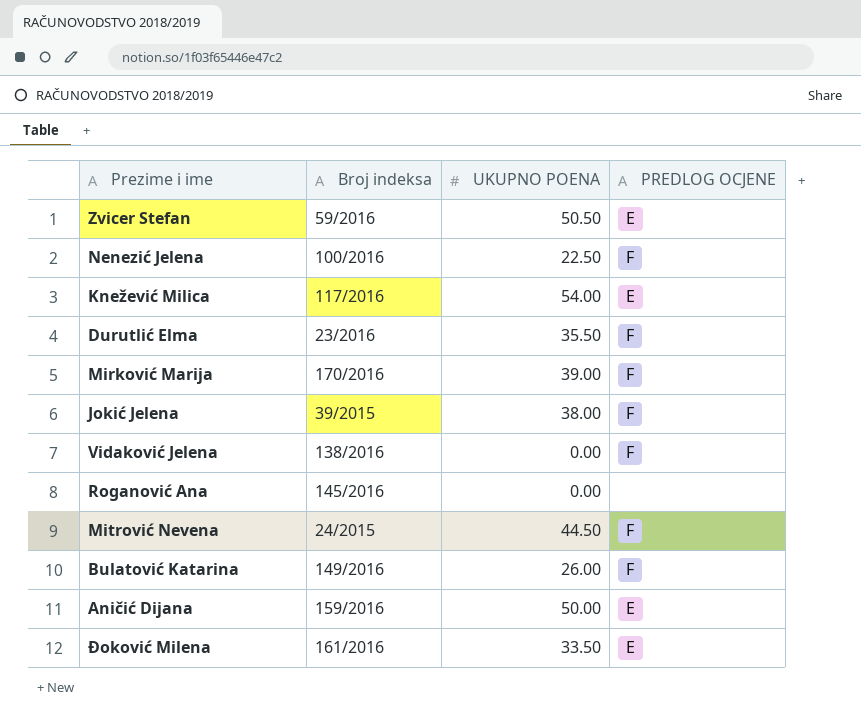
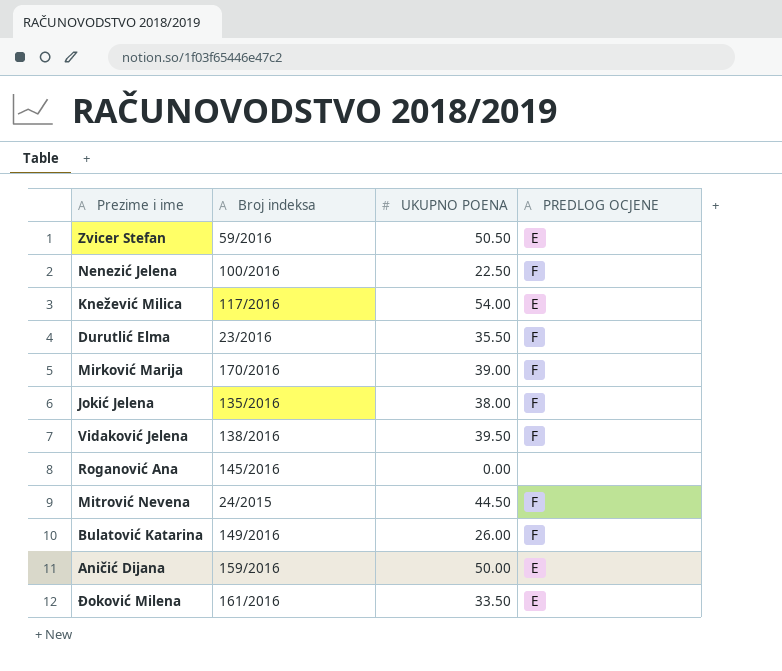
Jokić Jelena | Broj indeksa: 39/2015 -> 135/2016
Vidaković Jelena | UKUPNO POENA: 0.00 -> 39.50

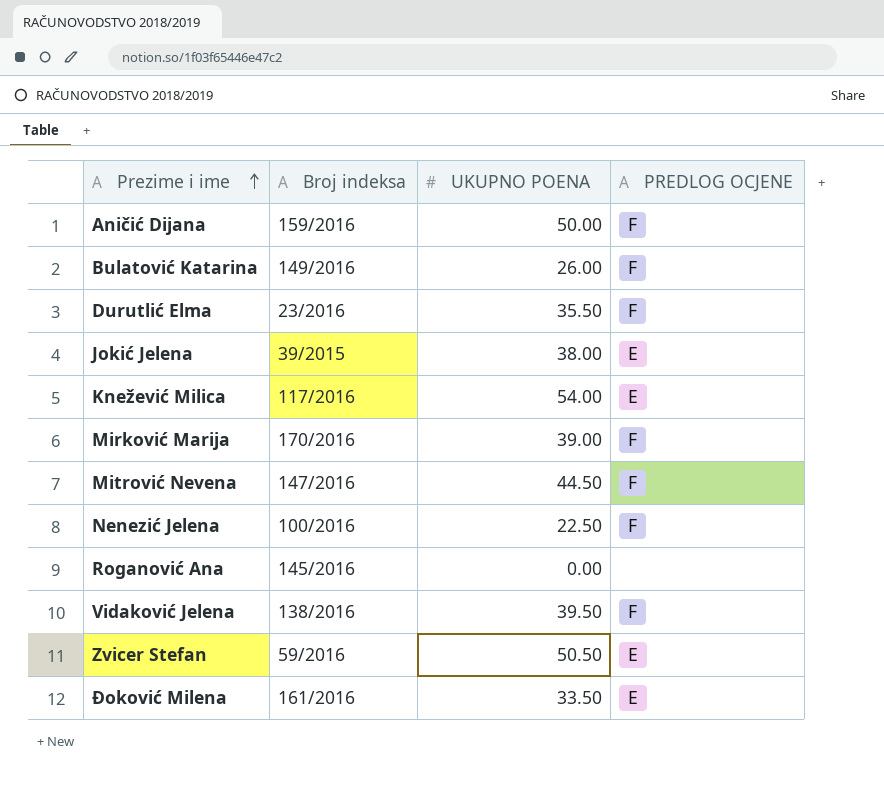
row order: none -> Prezime i ime ascending
Aničić Dijana | PREDLOG OCJENE: E -> F
Jokić Jelena | Broj indeksa: 135/2016 -> 39/2015
Jokić Jelena | PREDLOG OCJENE: F -> E
Mitrović Nevena | Broj indeksa: 24/2015 -> 147/2016

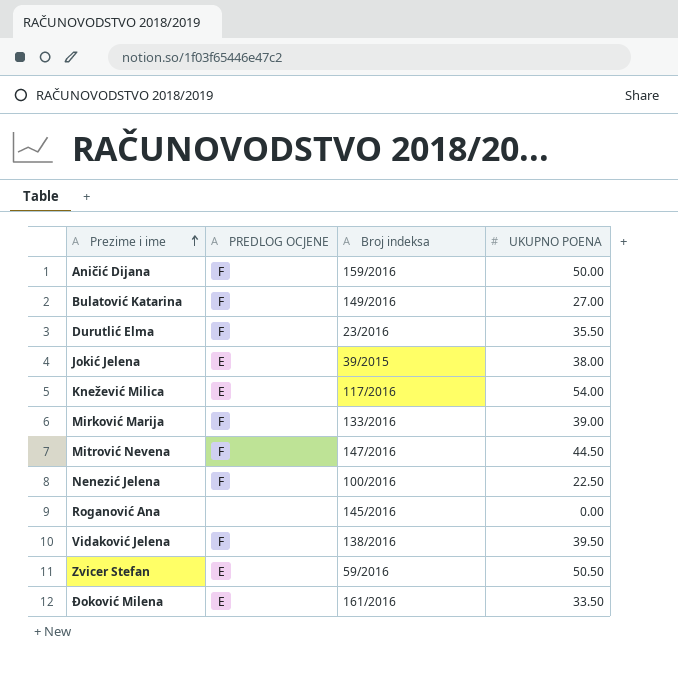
column PREDLOG OCJENE | position: 4 -> 2
Bulatović Katarina | UKUPNO POENA: 26.00 -> 27.00
Mirković Marija | Broj indeksa: 170/2016 -> 133/2016

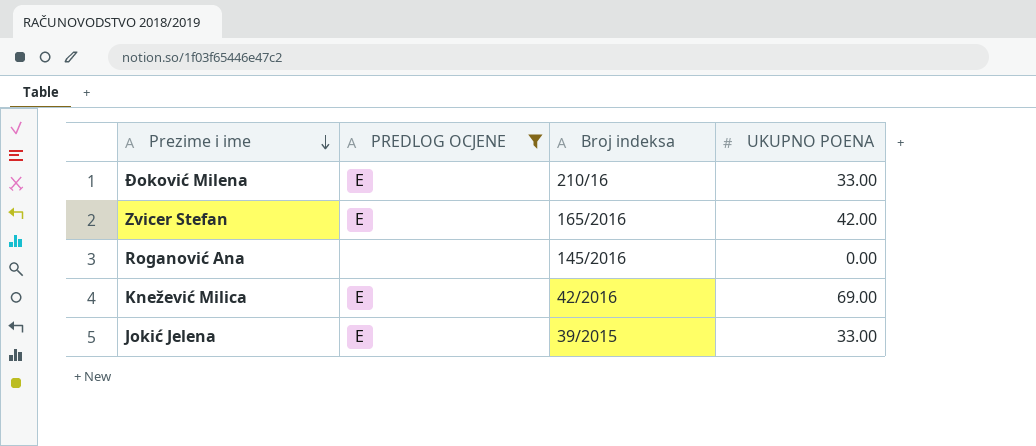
filter: none -> PREDLOG OCJENE != F
row order: Prezime i ime ascending -> Prezime i ime descending
Đoković Milena | Broj indeksa: 161/2016 -> 210/16
Đoković Milena | UKUPNO POENA: 33.50 -> 33.00
Zvicer Stefan | Broj indeksa: 59/2016 -> 165/2016
Zvicer Stefan | UKUPNO POENA: 50.50 -> 42.00
Knežević Milica | Broj indeksa: 117/2016 -> 42/2016
Knežević Milica | UKUPNO POENA: 54.00 -> 69.00
Jokić Jelena | UKUPNO POENA: 38.00 -> 33.00

